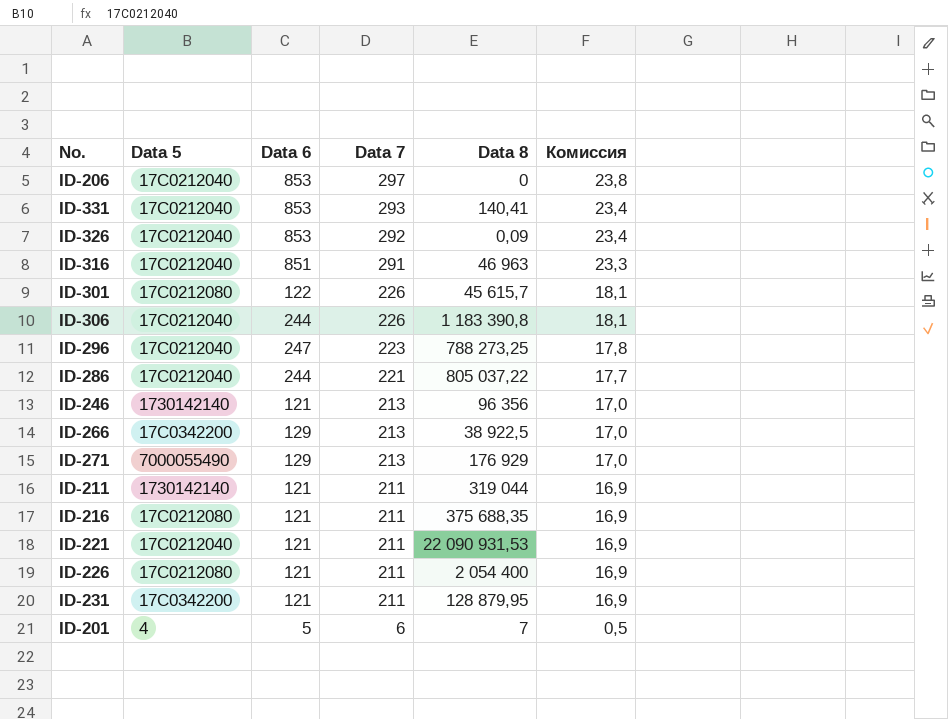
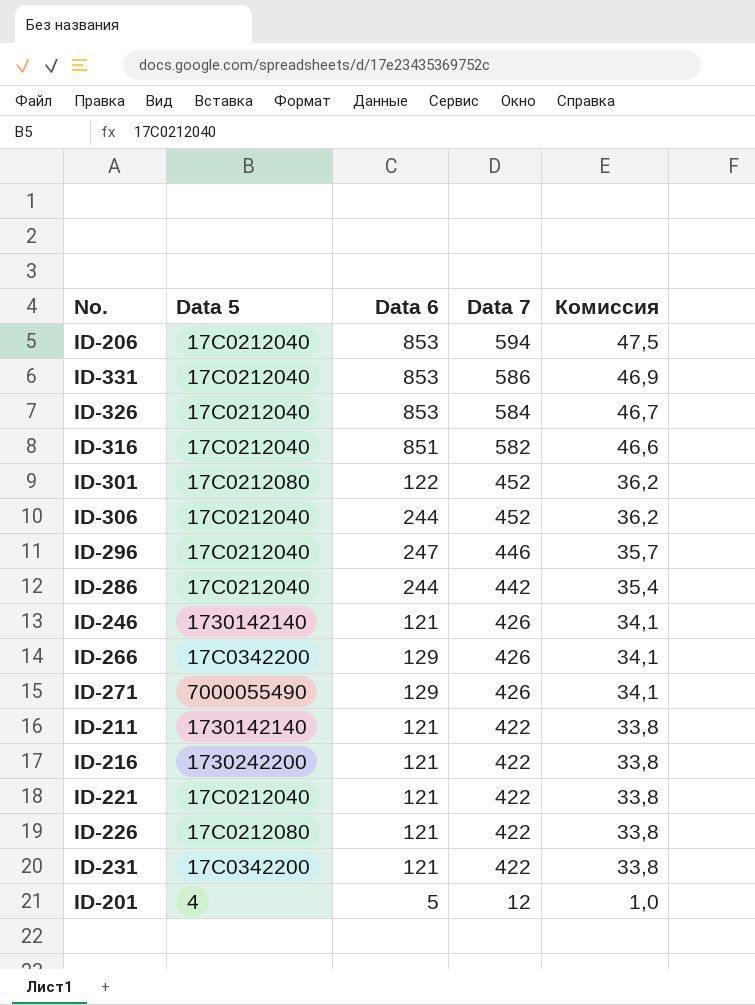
column Data 8 | position: 5 -> none
ID-206 | Data 7: 297 -> 594
ID-206 | Комиссия: 23,8 -> 47,5
ID-331 | Data 7: 293 -> 586
ID-331 | Комиссия: 23,4 -> 46,9
ID-326 | Data 7: 292 -> 584
ID-326 | Комиссия: 23,4 -> 46,7
ID-316 | Data 7: 291 -> 582
ID-316 | Комиссия: 23,3 -> 46,6
ID-301 | Data 7: 226 -> 452
ID-301 | Комиссия: 18,1 -> 36,2
ID-306 | Data 7: 226 -> 452
ID-306 | Комиссия: 18,1 -> 36,2
ID-296 | Data 7: 223 -> 446
ID-296 | Комиссия: 17,8 -> 35,7
ID-286 | Data 7: 221 -> 442
ID-286 | Комиссия: 17,7 -> 35,4
ID-246 | Data 7: 213 -> 426
ID-246 | Комиссия: 17,0 -> 34,1
ID-266 | Data 7: 213 -> 426
ID-266 | Комиссия: 17,0 -> 34,1
ID-271 | Data 7: 213 -> 426
ID-271 | Комиссия: 17,0 -> 34,1
ID-211 | Data 7: 211 -> 422
ID-211 | Комиссия: 16,9 -> 33,8
ID-216 | Data 5: 17С0212080 -> 1730242200
ID-216 | Data 7: 211 -> 422
ID-216 | Комиссия: 16,9 -> 33,8
ID-221 | Data 7: 211 -> 422
ID-221 | Комиссия: 16,9 -> 33,8
ID-226 | Data 7: 211 -> 422
ID-226 | Комиссия: 16,9 -> 33,8
ID-231 | Data 7: 211 -> 422
ID-231 | Комиссия: 16,9 -> 33,8
ID-201 | Data 7: 6 -> 12
ID-201 | Комиссия: 0,5 -> 1,0

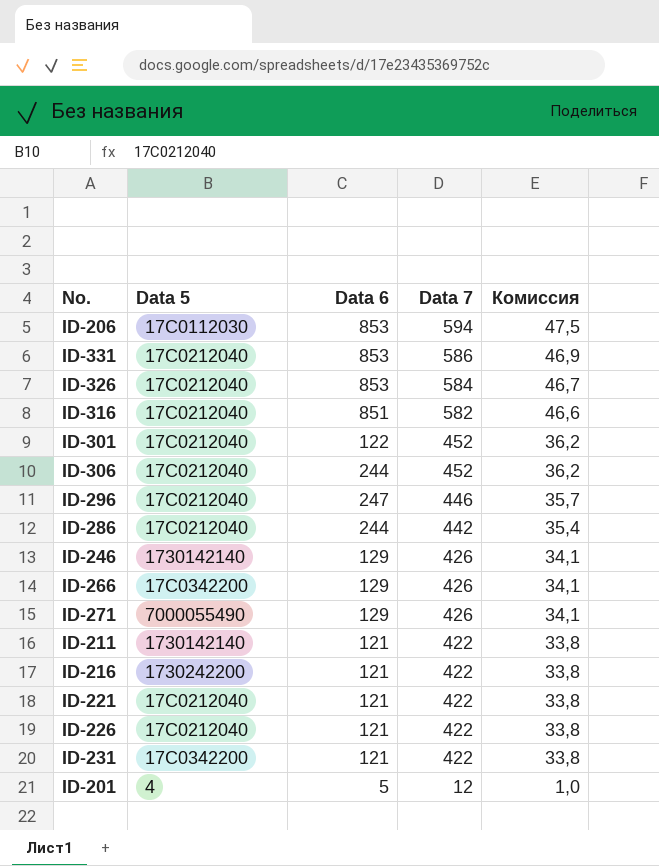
ID-206 | Data 5: 17С0212040 -> 17С0112030
ID-301 | Data 5: 17С0212080 -> 17С0212040
ID-246 | Data 6: 121 -> 129
ID-226 | Data 5: 17С0212080 -> 17С0212040

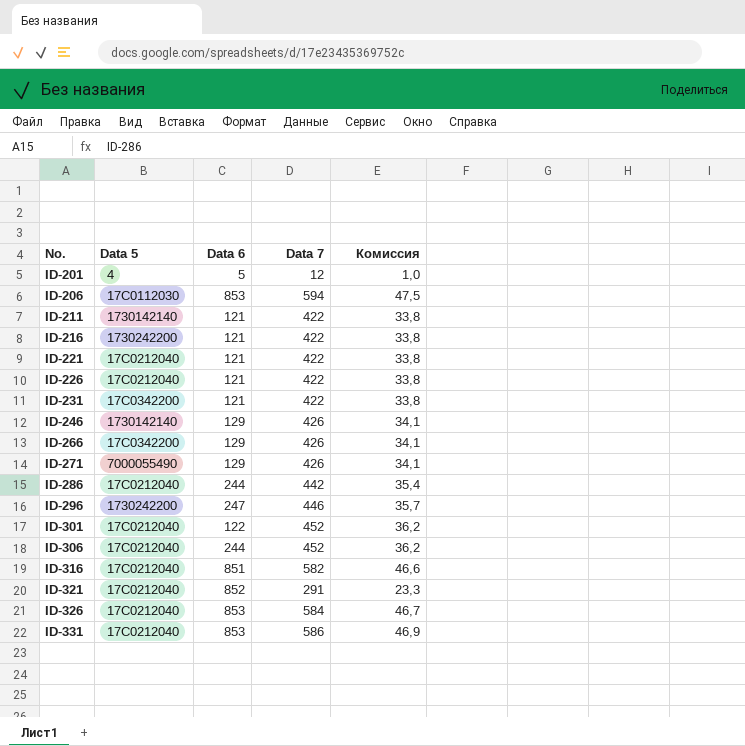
row order: Data 7 descending -> No. ascending
ID-296 | Data 5: 17С0212040 -> 1730242200
row ID-321: none -> 17С0212040 | 852 | 291 | 23,3

